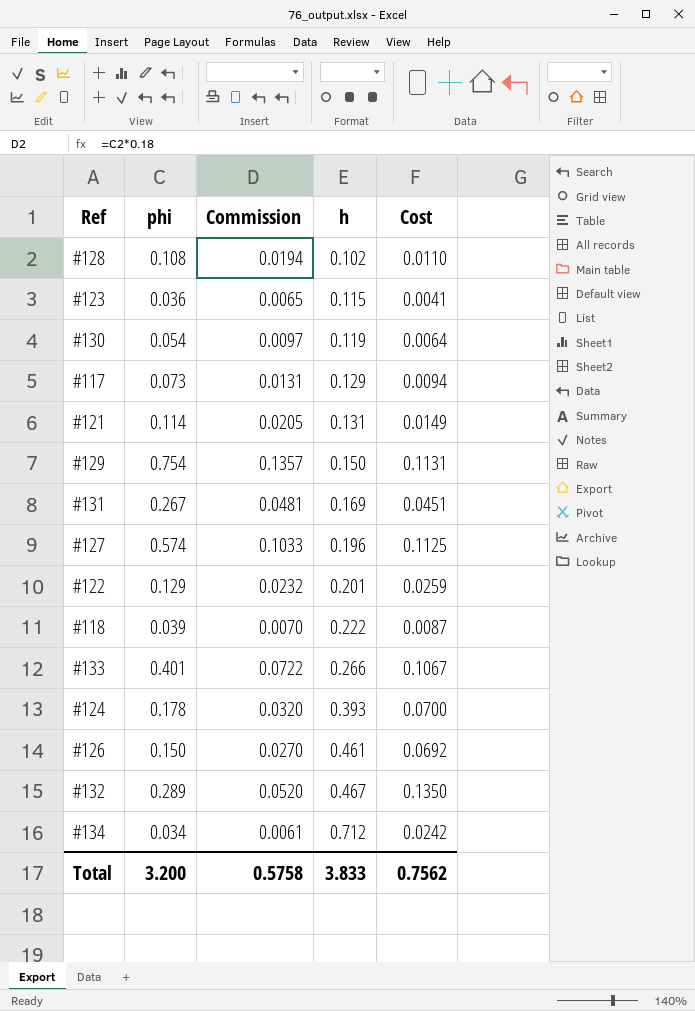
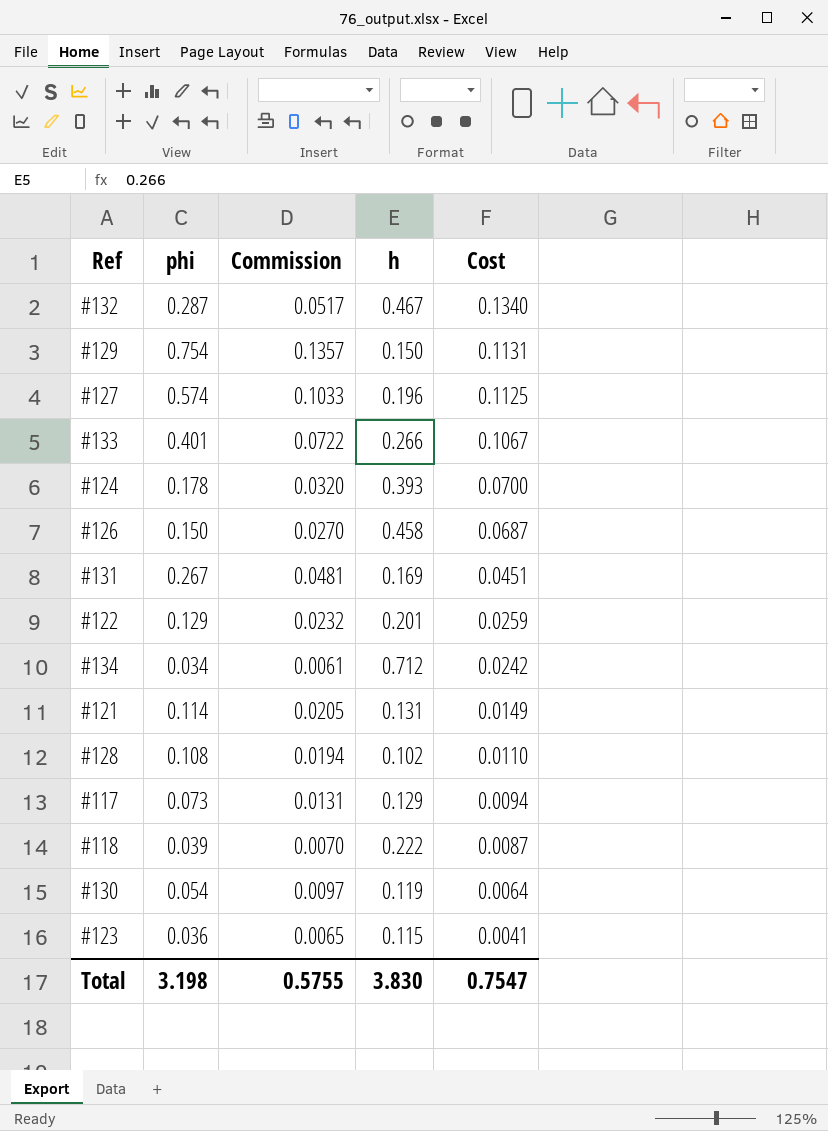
row order: h ascending -> Cost descending
#132 | phi: 0.289 -> 0.287
#132 | Commission: 0.0520 -> 0.0517
#132 | Cost: 0.1350 -> 0.1340
#126 | h: 0.461 -> 0.458
#126 | Cost: 0.0692 -> 0.0687
Total | phi: 3.200 -> 3.198
Total | Commission: 0.5758 -> 0.5755
Total | h: 3.833 -> 3.830
Total | Cost: 0.7562 -> 0.7547

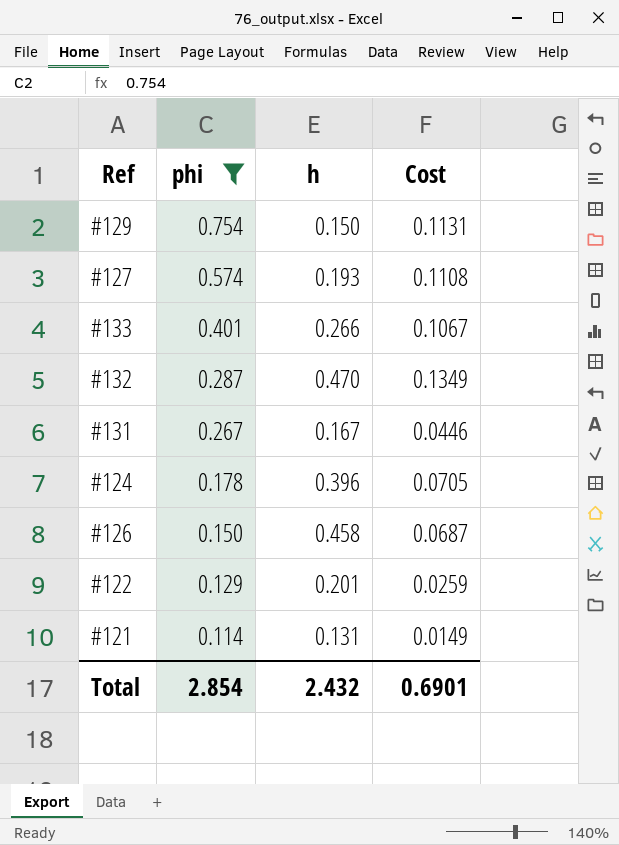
filter: none -> phi >= 0.114
row order: Cost descending -> phi descending
column Commission | formula: [phi] * 0.18 -> none
#127 | h: 0.196 -> 0.193
#127 | Cost: 0.1125 -> 0.1108
#132 | h: 0.467 -> 0.470
#132 | Cost: 0.1340 -> 0.1349
#131 | h: 0.169 -> 0.167
#131 | Cost: 0.0451 -> 0.0446
#124 | h: 0.393 -> 0.396
#124 | Cost: 0.0700 -> 0.0705
Total | phi: 3.198 -> 2.854
Total | h: 3.830 -> 2.432
Total | Cost: 0.7547 -> 0.6901

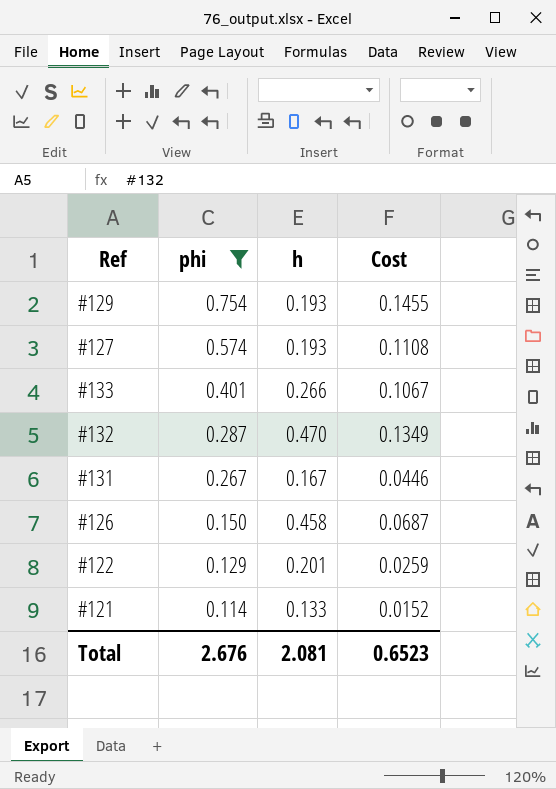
row #124: 0.178 | 0.396 | 0.0705 -> none
#129 | h: 0.150 -> 0.193
#129 | Cost: 0.1131 -> 0.1455
#121 | h: 0.131 -> 0.133
#121 | Cost: 0.0149 -> 0.0152
Total | phi: 2.854 -> 2.676
Total | h: 2.432 -> 2.081
Total | Cost: 0.6901 -> 0.6523

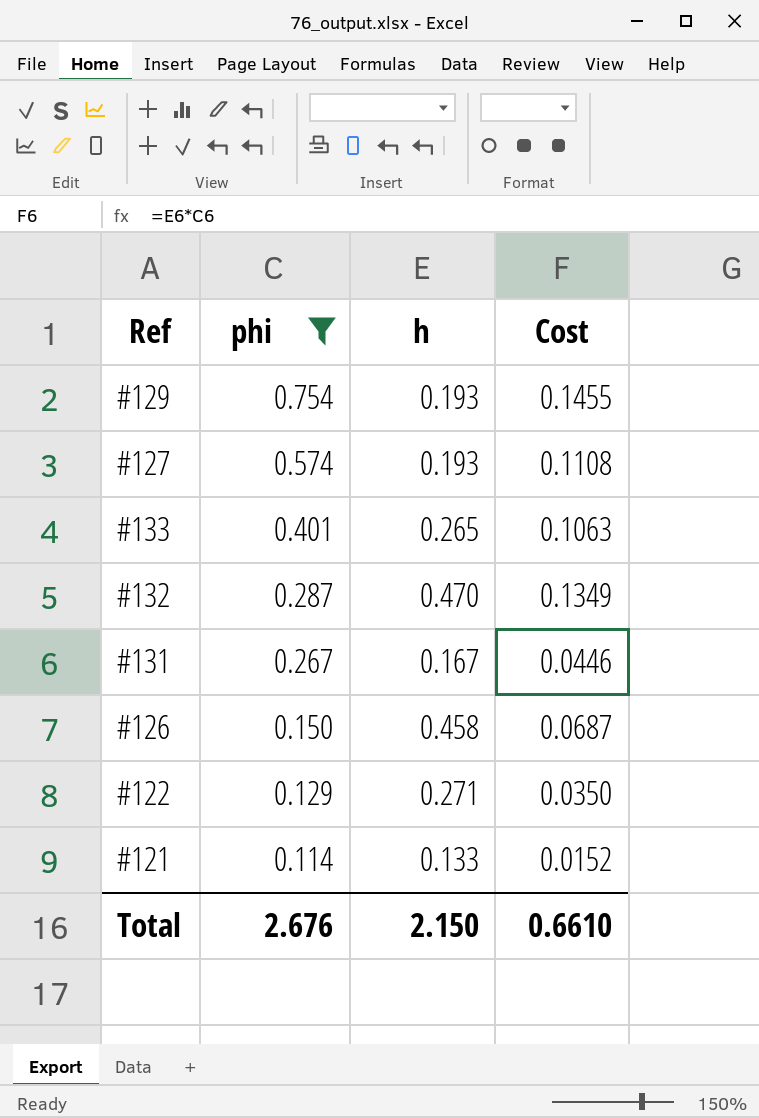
#133 | h: 0.266 -> 0.265
#133 | Cost: 0.1067 -> 0.1063
#122 | h: 0.201 -> 0.271
#122 | Cost: 0.0259 -> 0.0350
Total | h: 2.081 -> 2.150
Total | Cost: 0.6523 -> 0.6610

